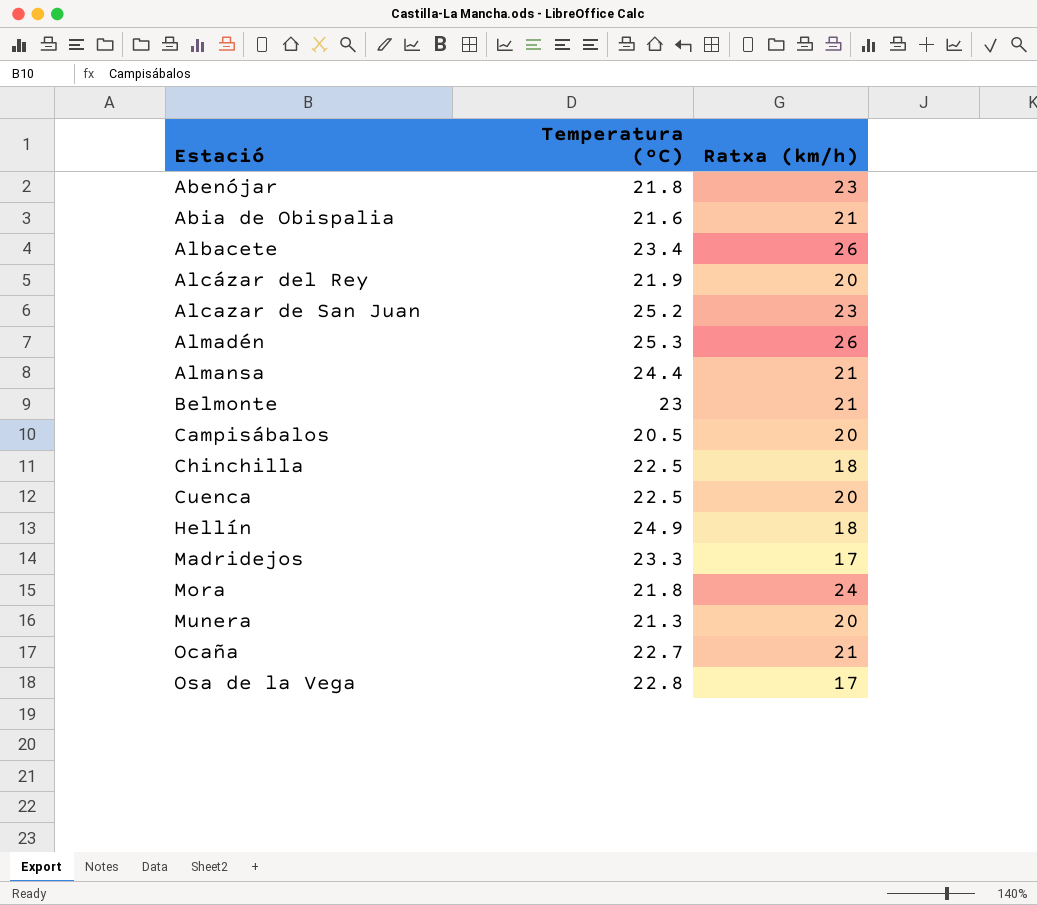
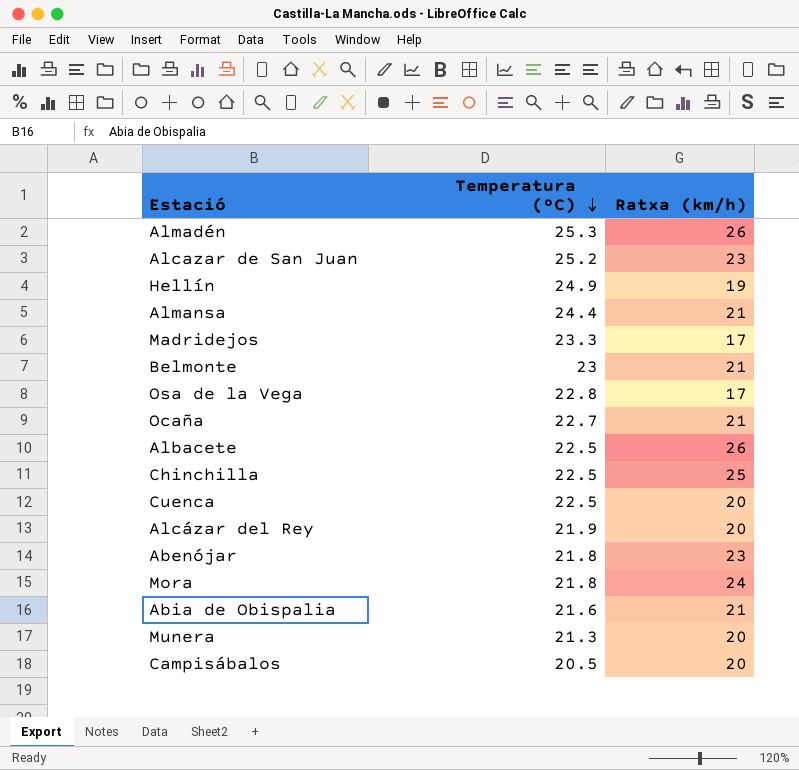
row order: none -> Temperatura (ºC) descending
Hellín | Ratxa (km/h): 18 -> 19
Albacete | Temperatura (ºC): 23.4 -> 22.5
Chinchilla | Ratxa (km/h): 18 -> 25

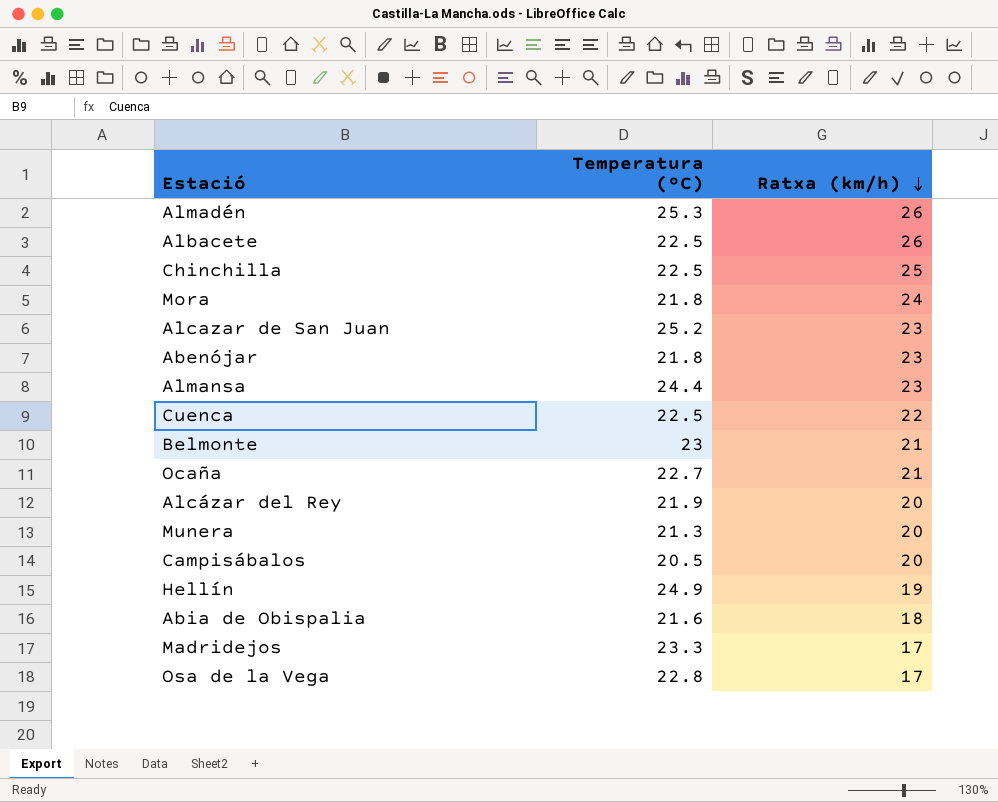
row order: Temperatura (ºC) descending -> Ratxa (km/h) descending
Almansa | Ratxa (km/h): 21 -> 23
Cuenca | Ratxa (km/h): 20 -> 22
Abia de Obispalia | Ratxa (km/h): 21 -> 18

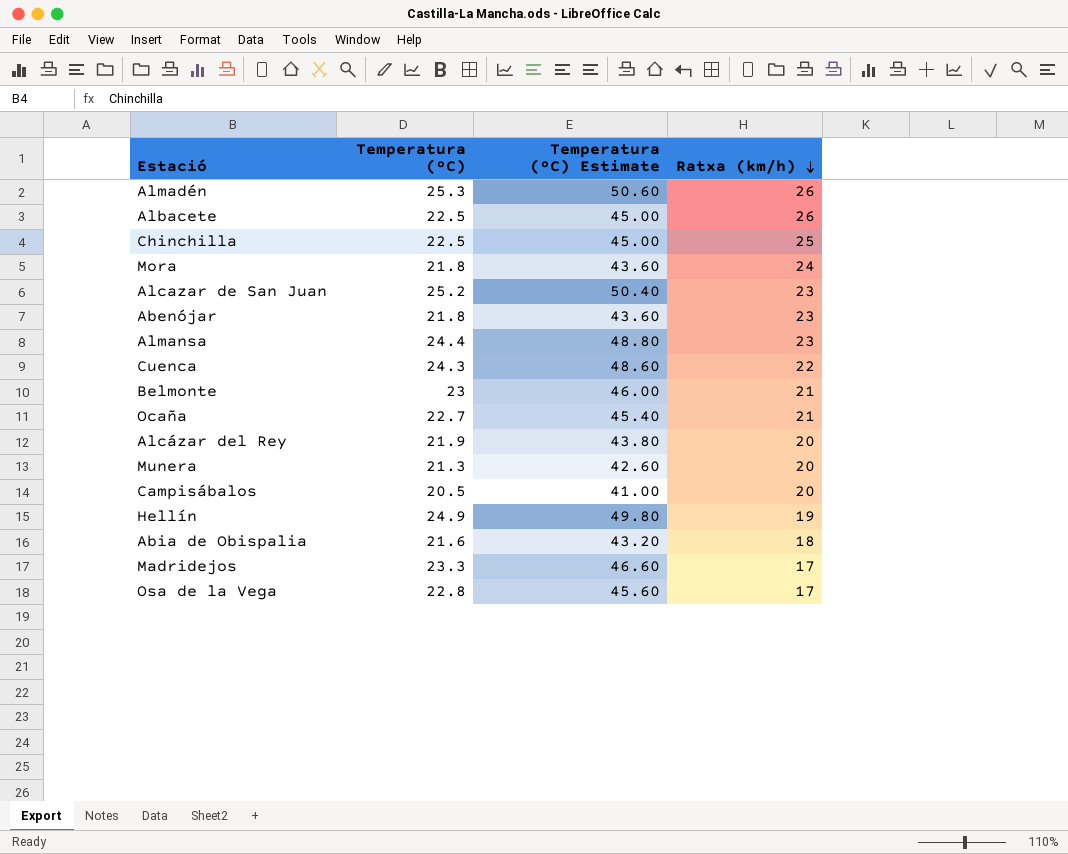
column Temperatura (ºC) Estimate | formula: none -> [Temperatura (ºC)] * 2
Cuenca | Temperatura (ºC): 22.5 -> 24.3

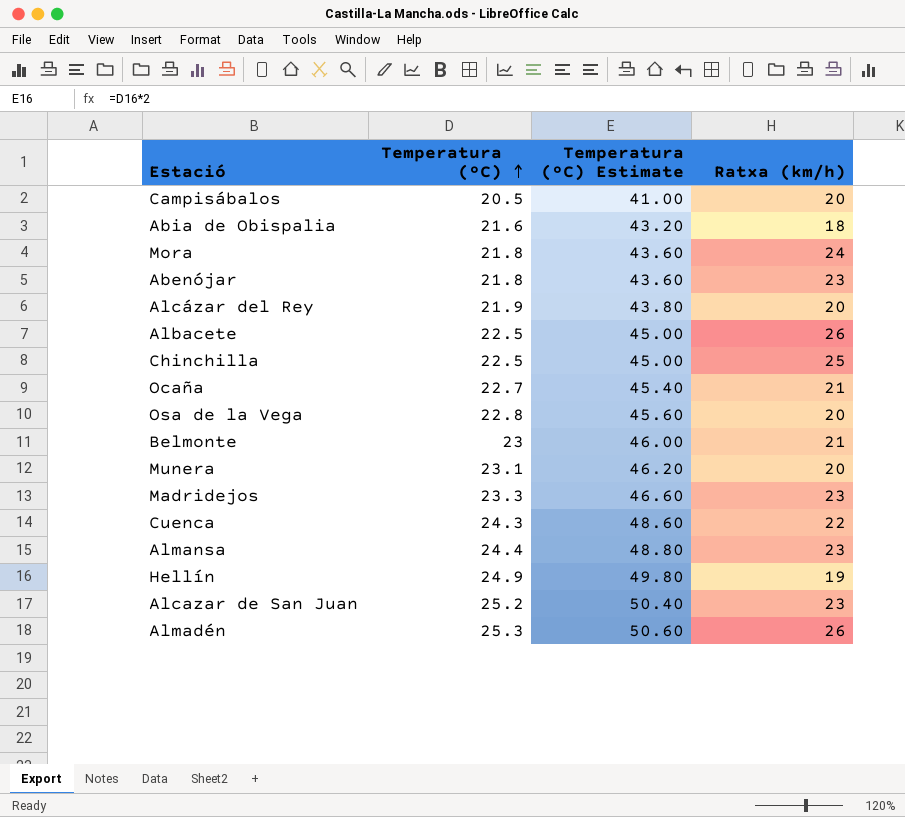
row order: Ratxa (km/h) descending -> Temperatura (ºC) ascending
Osa de la Vega | Ratxa (km/h): 17 -> 20
Munera | Temperatura (ºC): 21.3 -> 23.1
Munera | Temperatura (ºC) Estimate: 42.60 -> 46.20
Madridejos | Ratxa (km/h): 17 -> 23

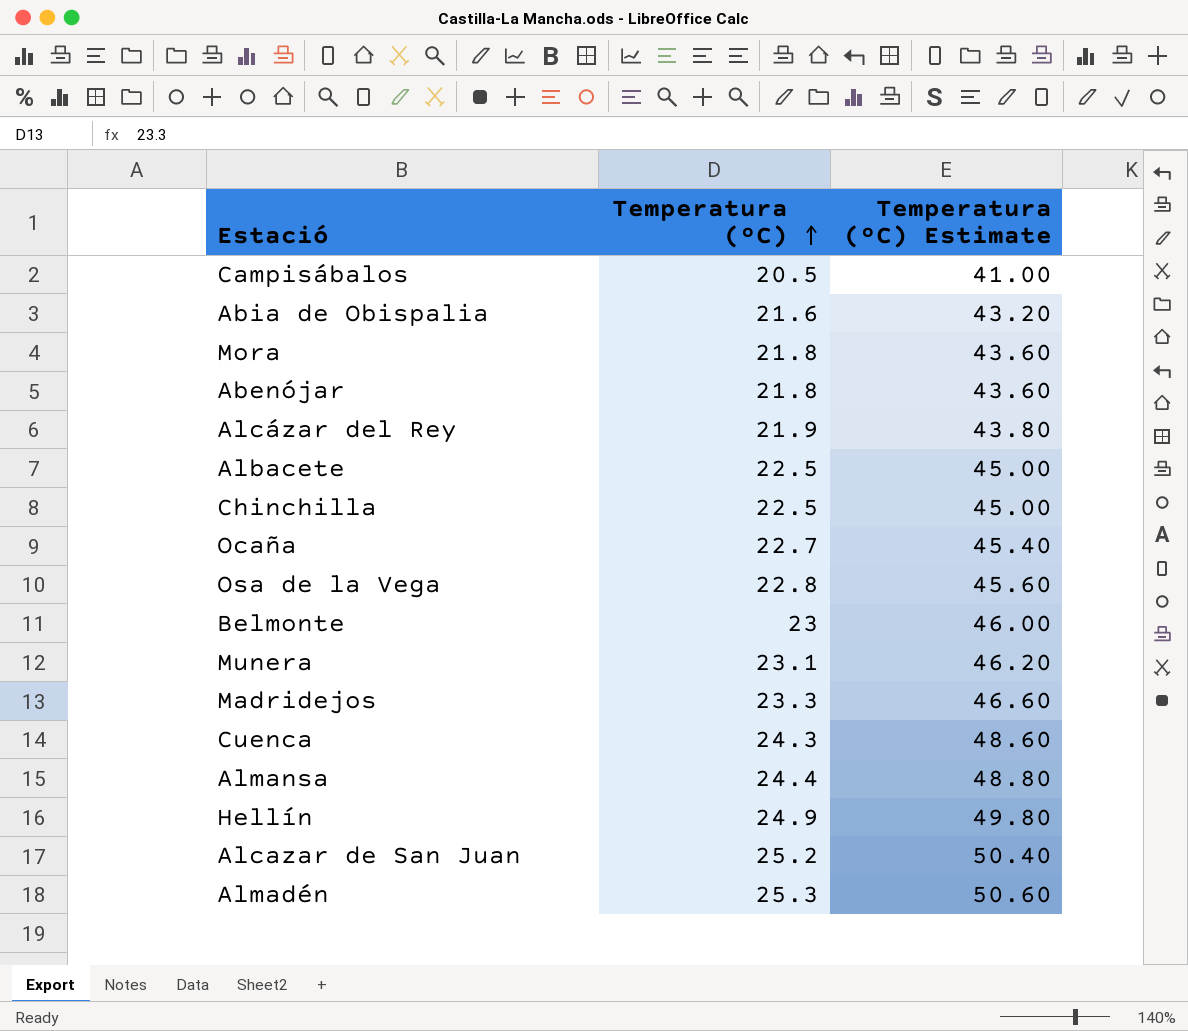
column Ratxa (km/h) | position: 4 -> none

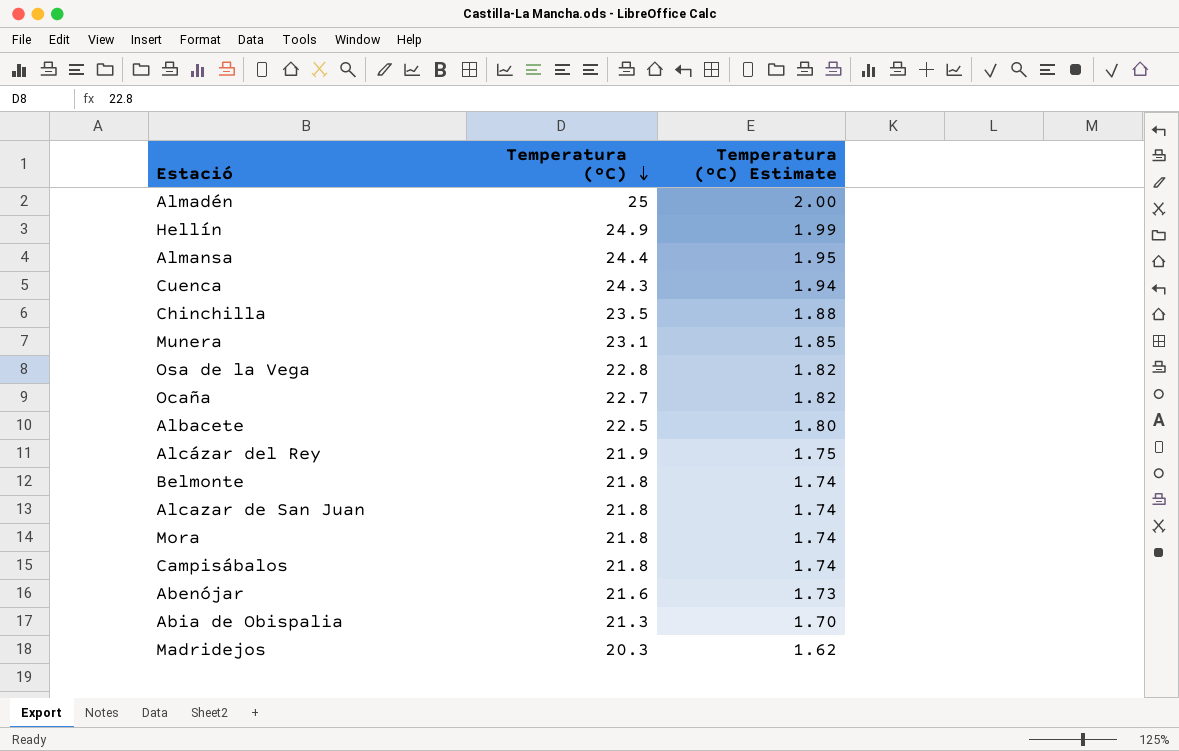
row order: Temperatura (ºC) ascending -> Temperatura (ºC) descending
column Temperatura (ºC) Estimate | formula: [Temperatura (ºC)] * 2 -> [Temperatura (ºC)] * 0.08
Almadén | Temperatura (ºC): 25.3 -> 25
Chinchilla | Temperatura (ºC): 22.5 -> 23.5
Belmonte | Temperatura (ºC): 23 -> 21.8
Alcazar de San Juan | Temperatura (ºC): 25.2 -> 21.8
Campisábalos | Temperatura (ºC): 20.5 -> 21.8
Abenójar | Temperatura (ºC): 21.8 -> 21.6
Abia de Obispalia | Temperatura (ºC): 21.6 -> 21.3
Madridejos | Temperatura (ºC): 23.3 -> 20.3

